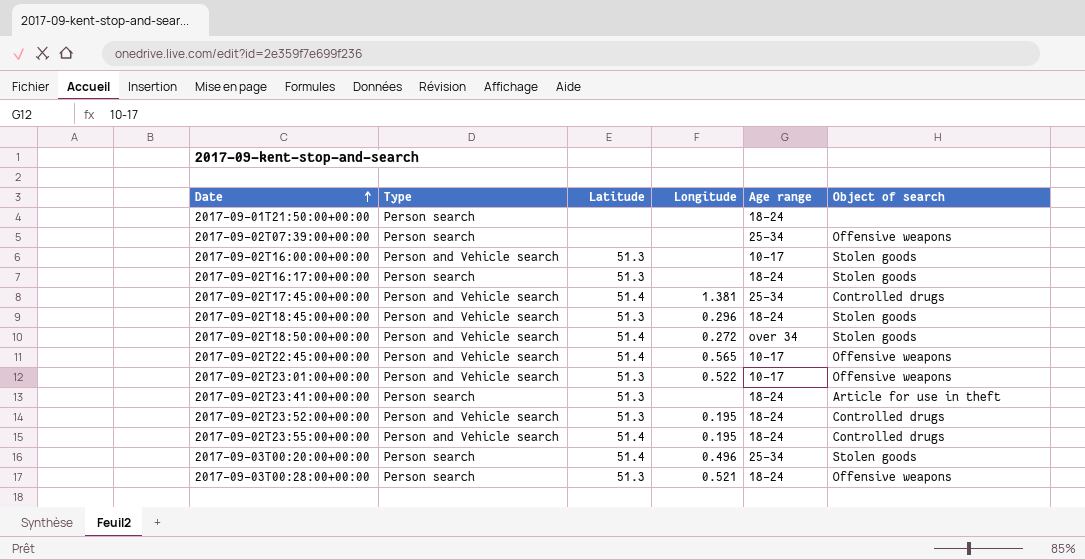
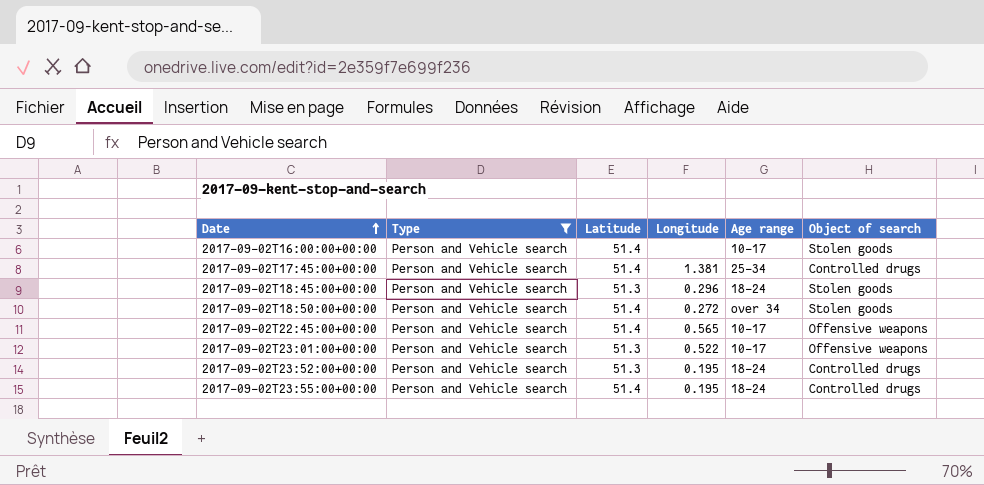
filter: none -> Type = Person and Vehicle search
2017-09-02T16:00:00+00:00 | Latitude: 51.3 -> 51.4

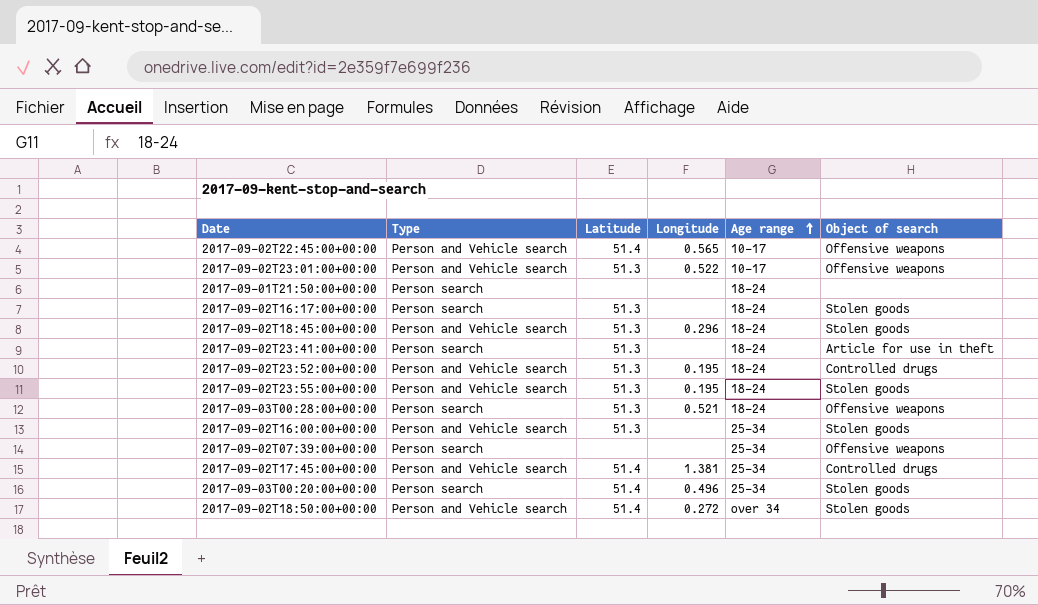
filter: Type = Person and Vehicle search -> none
row order: Date ascending -> Age range ascending
2017-09-02T23:55:00+00:00 | Latitude: 51.4 -> 51.3
2017-09-02T23:55:00+00:00 | Object of search: Controlled drugs -> Stolen goods
2017-09-02T16:00:00+00:00 | Latitude: 51.4 -> 51.3
2017-09-02T16:00:00+00:00 | Age range: 10-17 -> 25-34

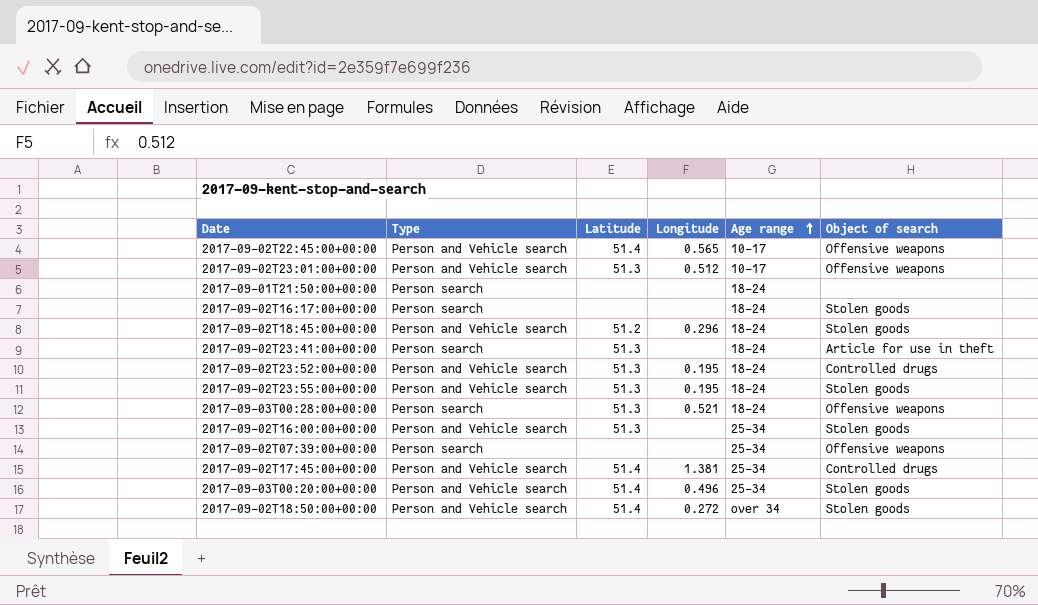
2017-09-02T23:01:00+00:00 | Longitude: 0.522 -> 0.512
2017-09-02T16:17:00+00:00 | Latitude: 51.3 -> none
2017-09-02T18:45:00+00:00 | Latitude: 51.3 -> 51.2
2017-09-03T00:20:00+00:00 | Type: Person search -> Person and Vehicle search

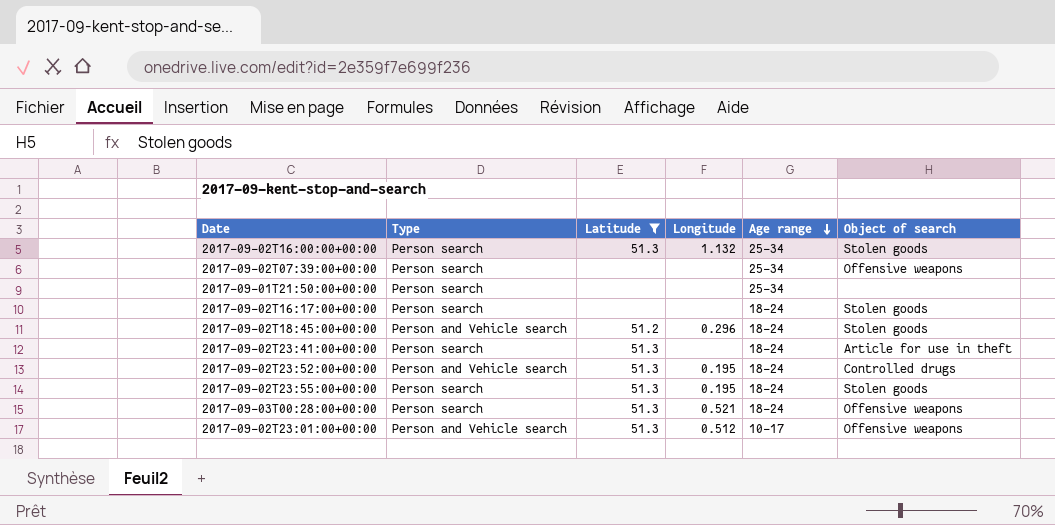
filter: none -> Latitude != 51.4
row order: Age range ascending -> Age range descending
2017-09-02T16:00:00+00:00 | Type: Person and Vehicle search -> Person search
2017-09-02T16:00:00+00:00 | Longitude: none -> 1.132
2017-09-01T21:50:00+00:00 | Age range: 18-24 -> 25-34
2017-09-02T23:55:00+00:00 | Type: Person and Vehicle search -> Person search

